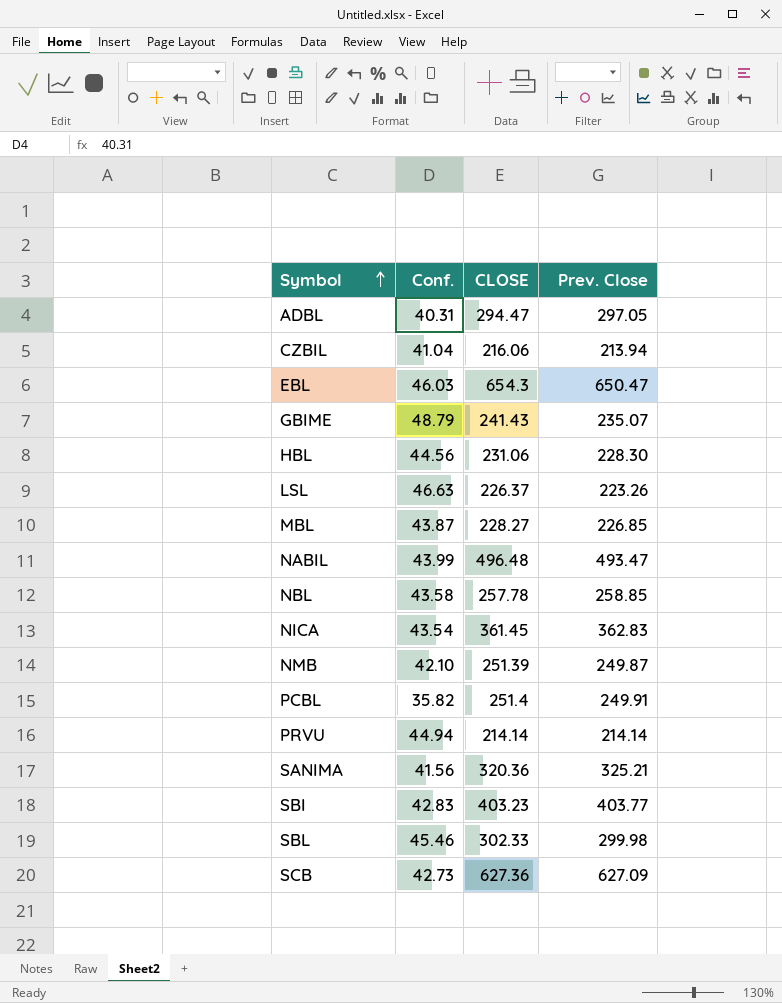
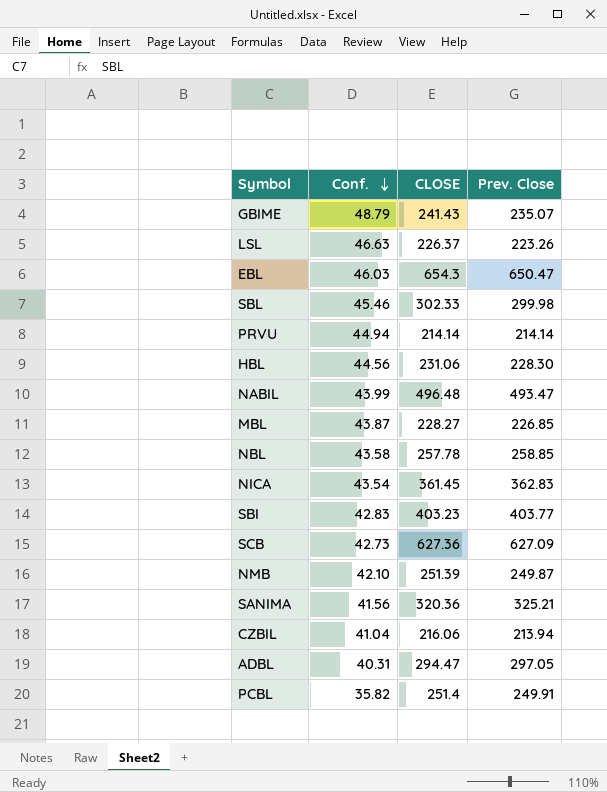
row order: Symbol ascending -> Conf. descending

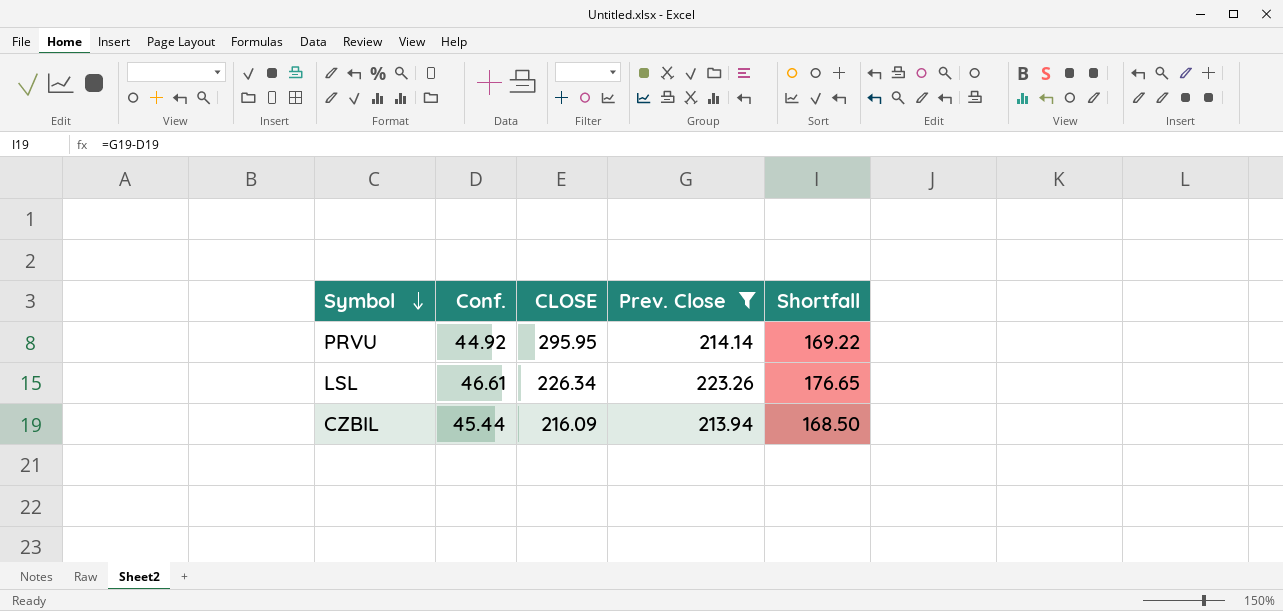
filter: none -> Prev. Close <= 223.26
row order: Conf. descending -> Symbol descending
column Shortfall | formula: none -> [Prev. Close] - [Conf.]
PRVU | Conf.: 44.94 -> 44.92
PRVU | CLOSE: 214.14 -> 295.95
LSL | Conf.: 46.63 -> 46.61
LSL | CLOSE: 226.37 -> 226.34
CZBIL | Conf.: 41.04 -> 45.44
CZBIL | CLOSE: 216.06 -> 216.09

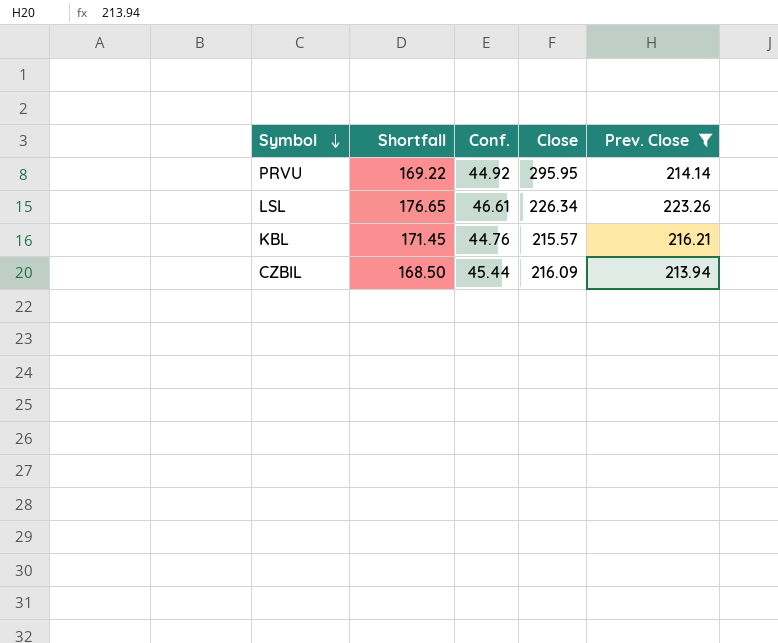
column Shortfall | position: 5 -> 2
column name: CLOSE -> Close
row KBL: none -> 171.45 | 44.76 | 215.57 | 216.21

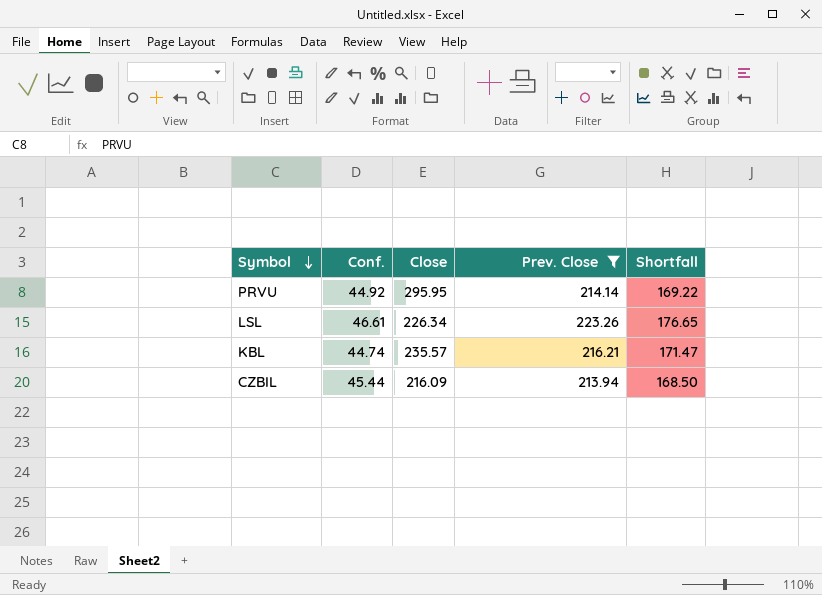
column Shortfall | position: 2 -> 5
KBL | Conf.: 44.76 -> 44.74
KBL | Close: 215.57 -> 235.57
KBL | Shortfall: 171.45 -> 171.47

